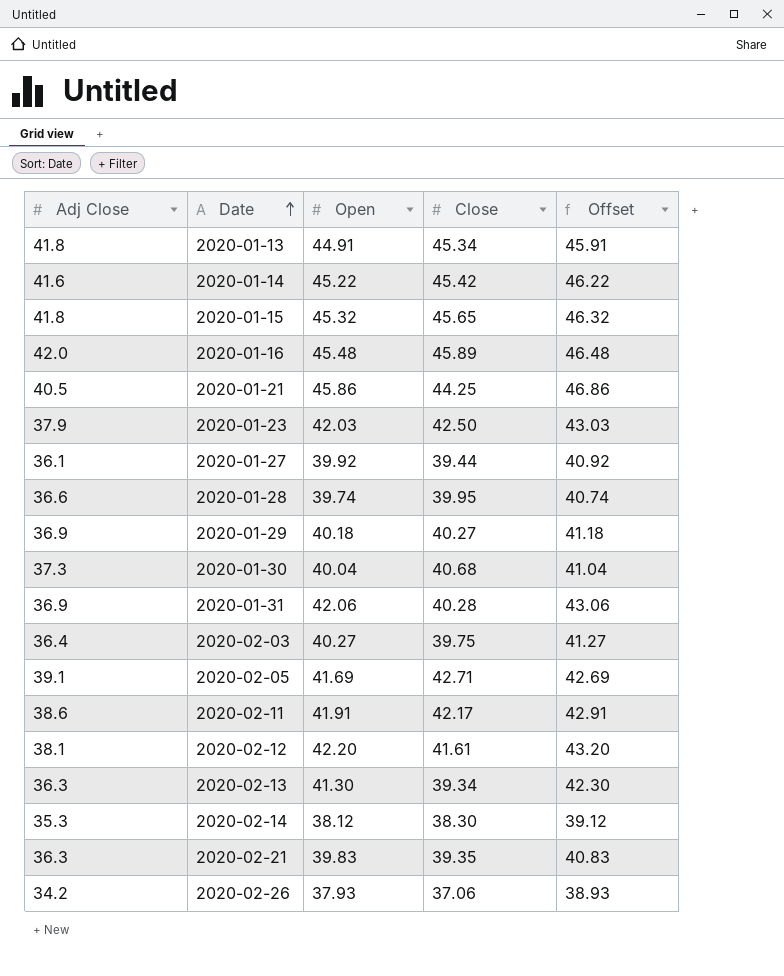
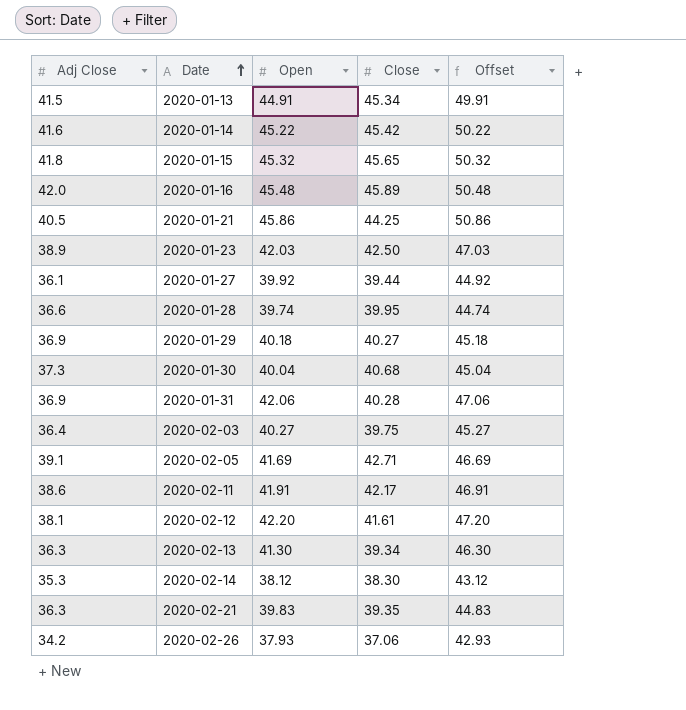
column Offset | formula: [Open] + 1 -> [Open] + 5
2020-01-13 | Adj Close: 41.8 -> 41.5
2020-01-23 | Adj Close: 37.9 -> 38.9

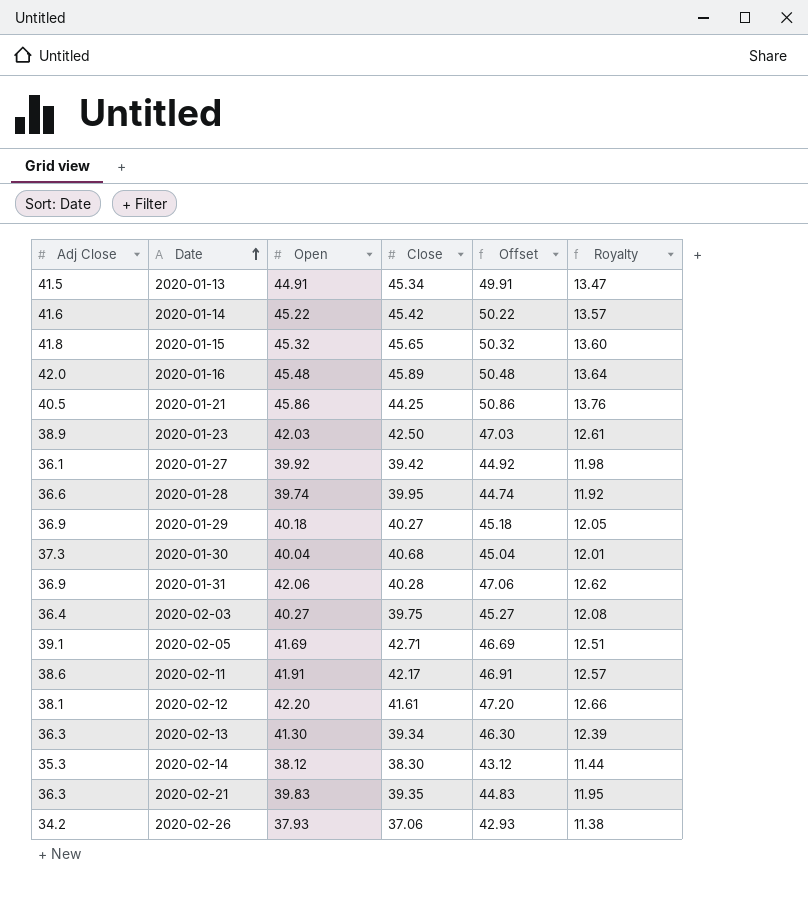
column Royalty | formula: none -> [Open] * 0.3
2020-01-27 | Close: 39.44 -> 39.42

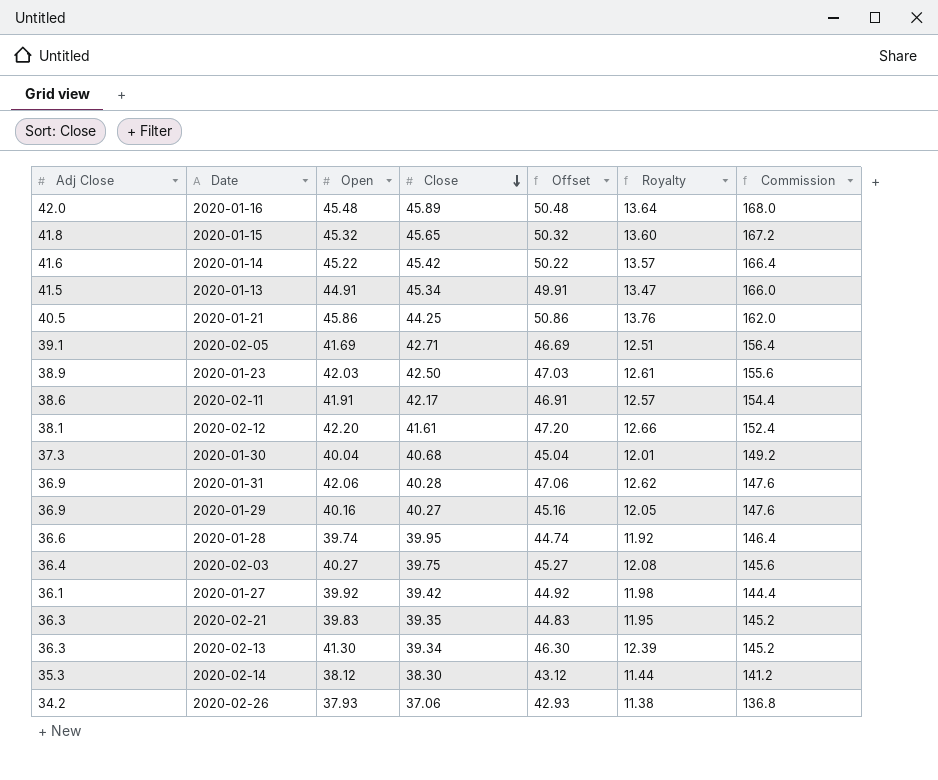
row order: Date ascending -> Close descending
column Commission | formula: none -> [Adj Close] * 4
2020-01-29 | Open: 40.18 -> 40.16
2020-01-29 | Offset: 45.18 -> 45.16

